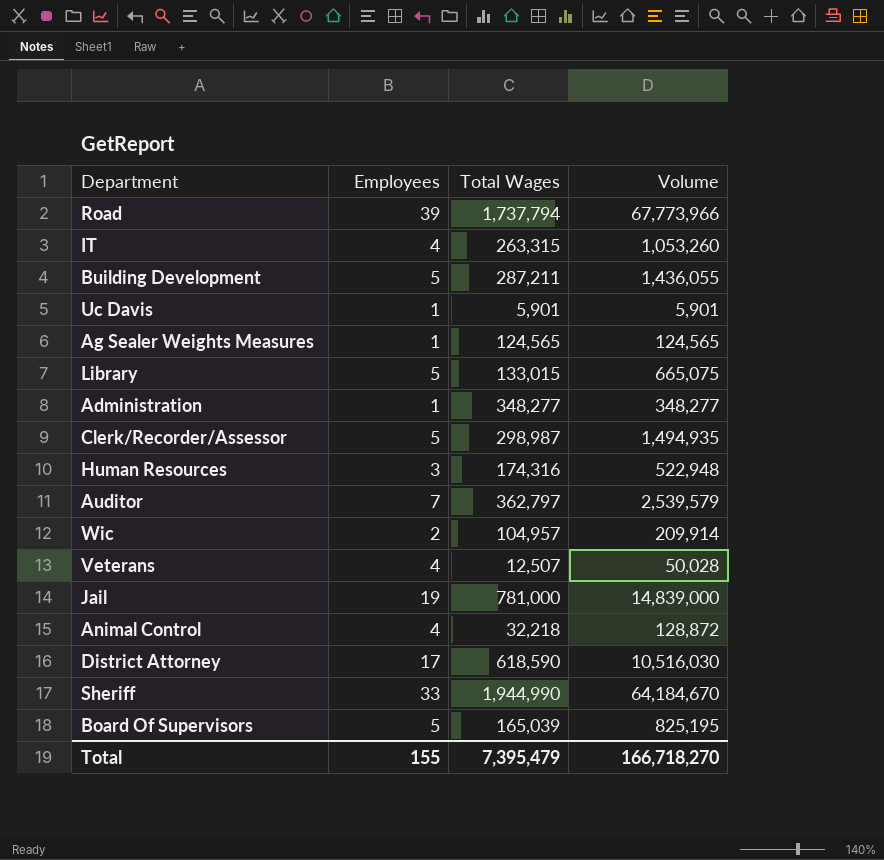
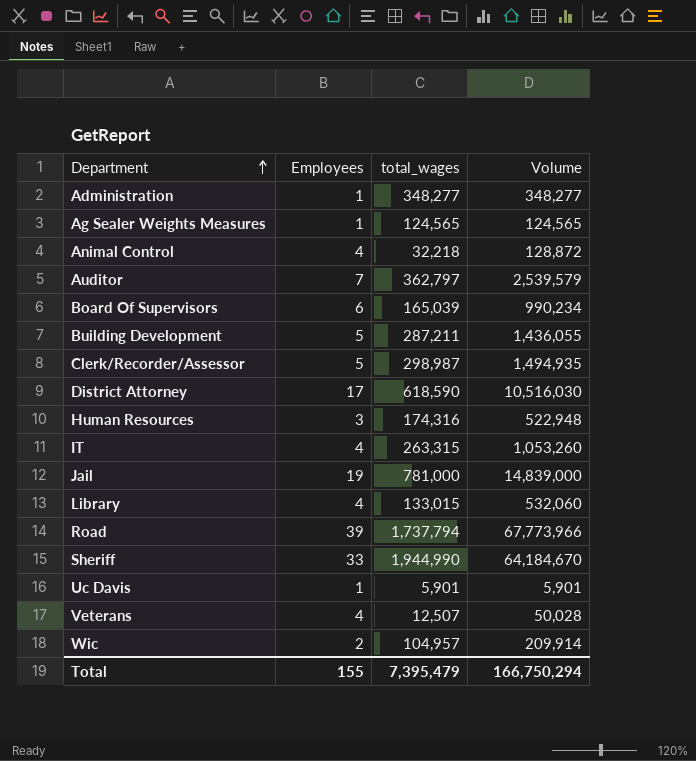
row order: none -> Department ascending
column name: Total Wages -> total_wages
Board Of Supervisors | Employees: 5 -> 6
Board Of Supervisors | Volume: 825,195 -> 990,234
Library | Employees: 5 -> 4
Library | Volume: 665,075 -> 532,060
Total | Volume: 166,718,270 -> 166,750,294

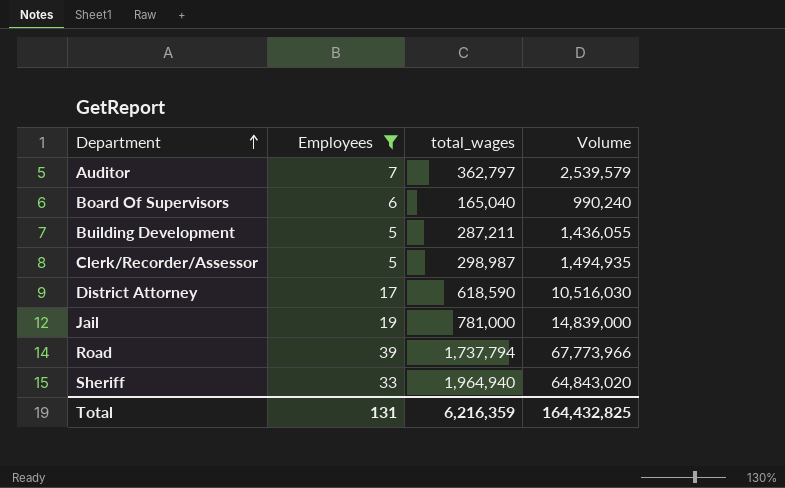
filter: none -> Employees >= 5
Board Of Supervisors | total_wages: 165,039 -> 165,040
Board Of Supervisors | Volume: 990,234 -> 990,240
Sheriff | total_wages: 1,944,990 -> 1,964,940
Sheriff | Volume: 64,184,670 -> 64,843,020
Total | Employees: 155 -> 131
Total | total_wages: 7,395,479 -> 6,216,359
Total | Volume: 166,750,294 -> 164,432,825

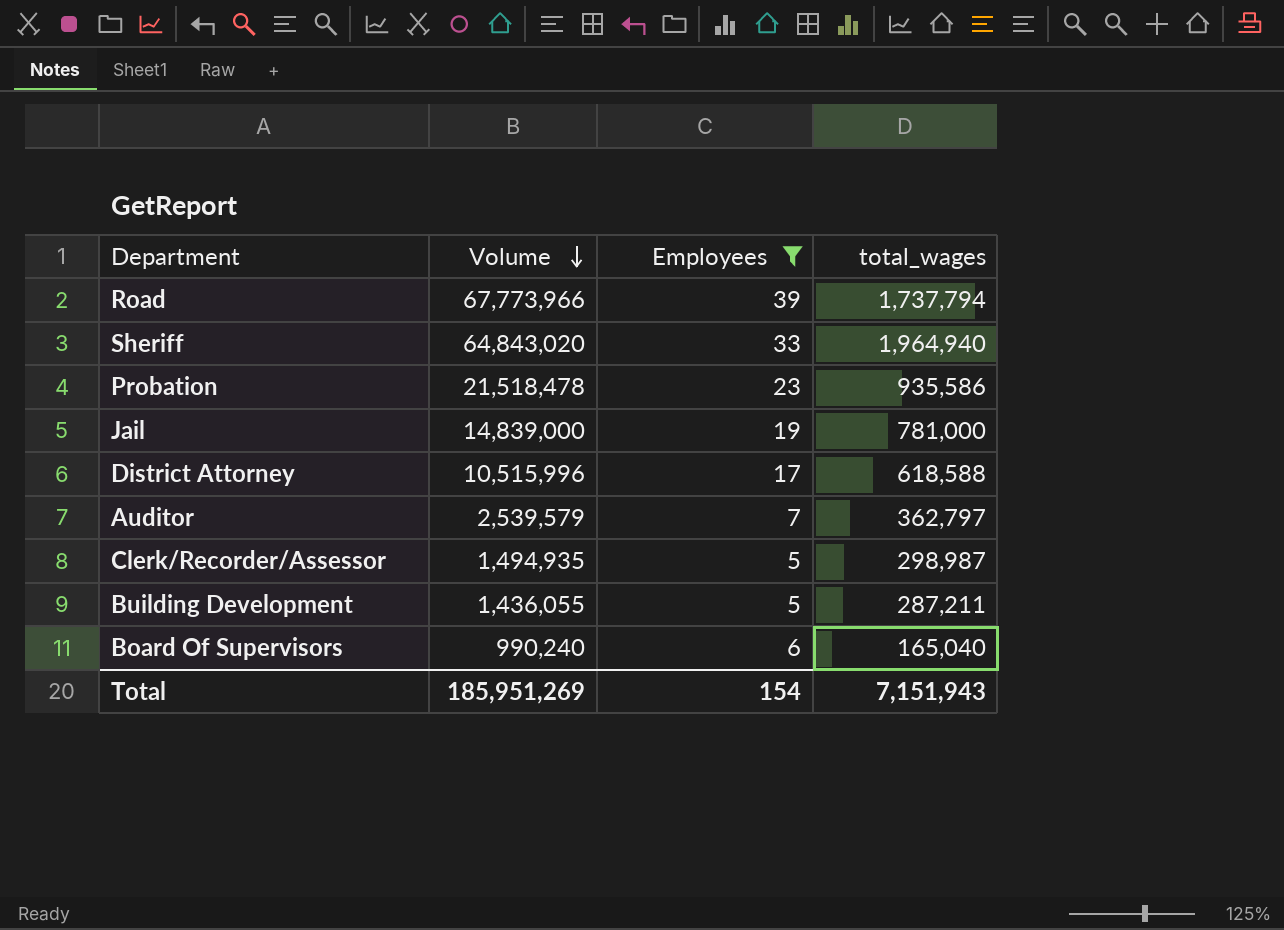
row order: Department ascending -> Volume descending
column Volume | position: 4 -> 2
row Probation: none -> 21,518,478 | 23 | 935,586
District Attorney | Volume: 10,516,030 -> 10,515,996
District Attorney | total_wages: 618,590 -> 618,588
Total | Volume: 164,432,825 -> 185,951,269
Total | Employees: 131 -> 154
Total | total_wages: 6,216,359 -> 7,151,943

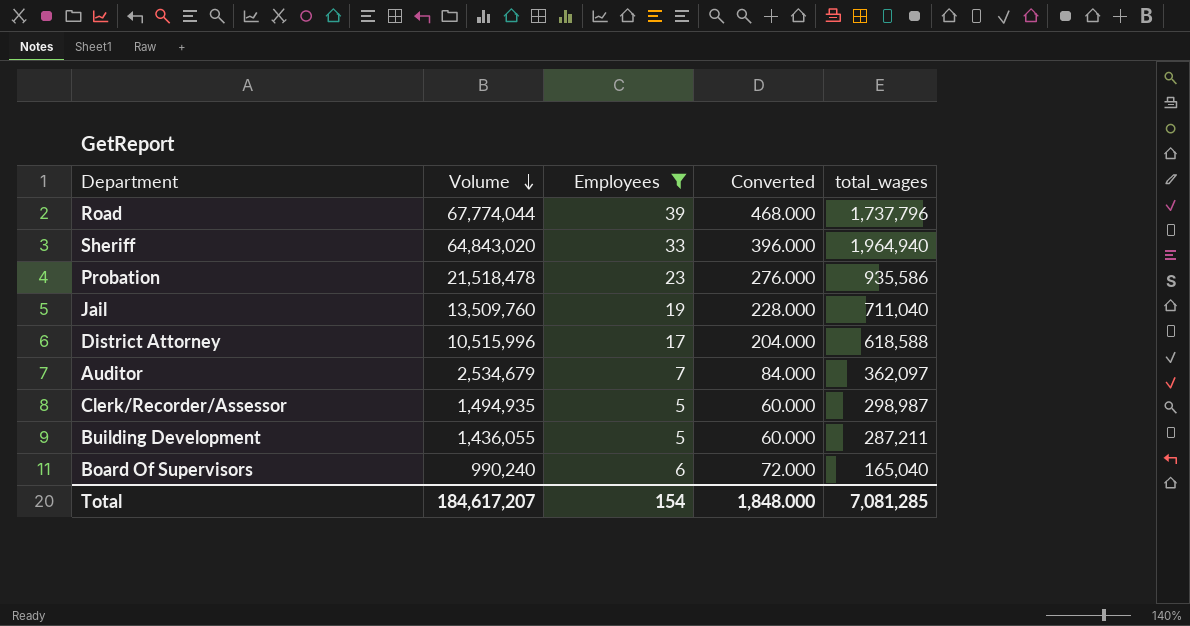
column Converted | formula: none -> [Employees] * 12
Road | Volume: 67,773,966 -> 67,774,044
Road | total_wages: 1,737,794 -> 1,737,796
Jail | Volume: 14,839,000 -> 13,509,760
Jail | total_wages: 781,000 -> 711,040
Auditor | Volume: 2,539,579 -> 2,534,679
Auditor | total_wages: 362,797 -> 362,097
Total | Volume: 185,951,269 -> 184,617,207
Total | total_wages: 7,151,943 -> 7,081,285

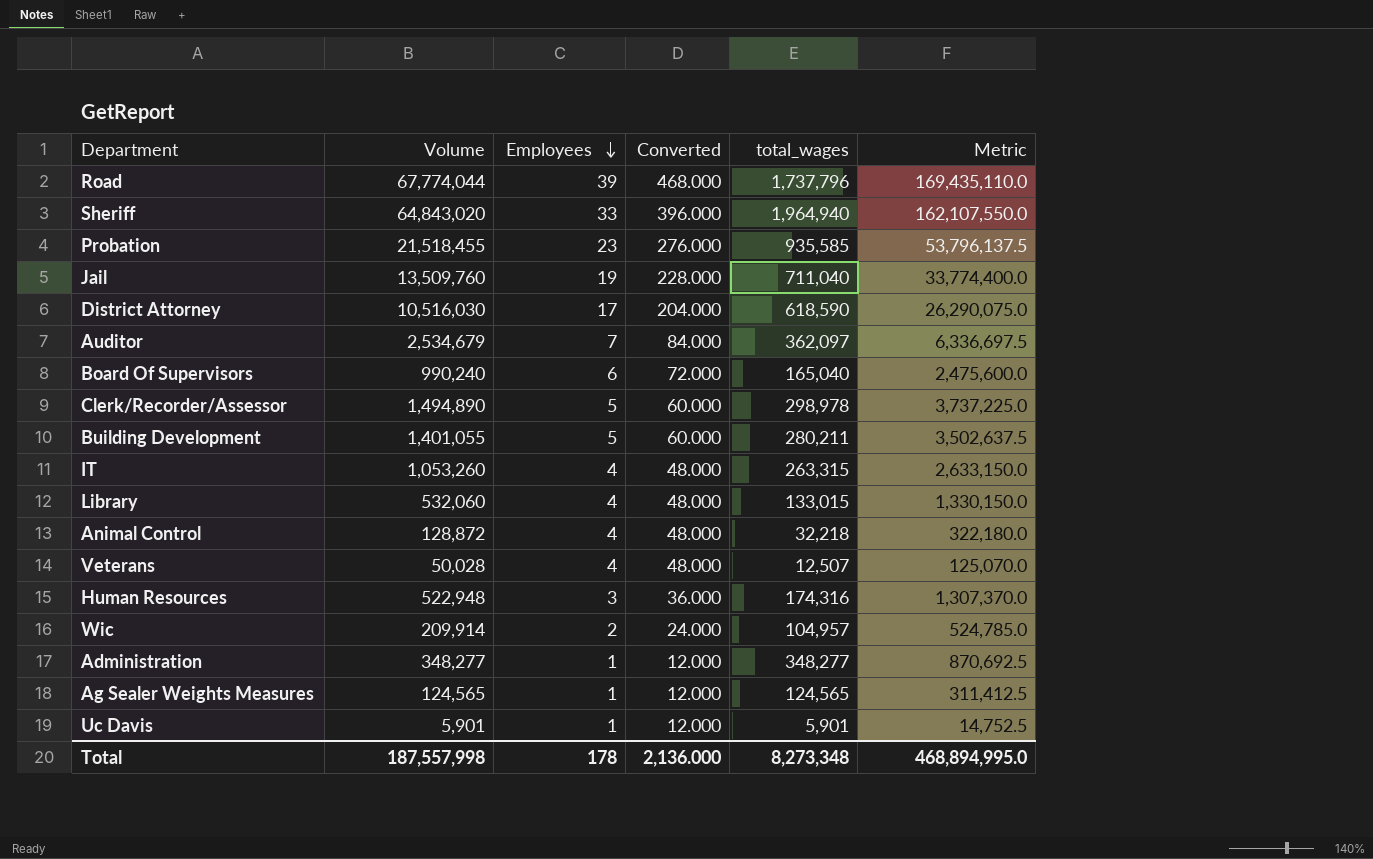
filter: Employees >= 5 -> none
row order: Volume descending -> Employees descending
column Metric | formula: none -> [Volume] * 2.5
Probation | Volume: 21,518,478 -> 21,518,455
Probation | total_wages: 935,586 -> 935,585
District Attorney | Volume: 10,515,996 -> 10,516,030
District Attorney | total_wages: 618,588 -> 618,590
Clerk/Recorder/Assessor | Volume: 1,494,935 -> 1,494,890
Clerk/Recorder/Assessor | total_wages: 298,987 -> 298,978
Building Development | Volume: 1,436,055 -> 1,401,055
Building Development | total_wages: 287,211 -> 280,211
Total | Volume: 184,617,207 -> 187,557,998
Total | Employees: 154 -> 178
Total | Converted: 1,848.000 -> 2,136.000
Total | total_wages: 7,081,285 -> 8,273,348

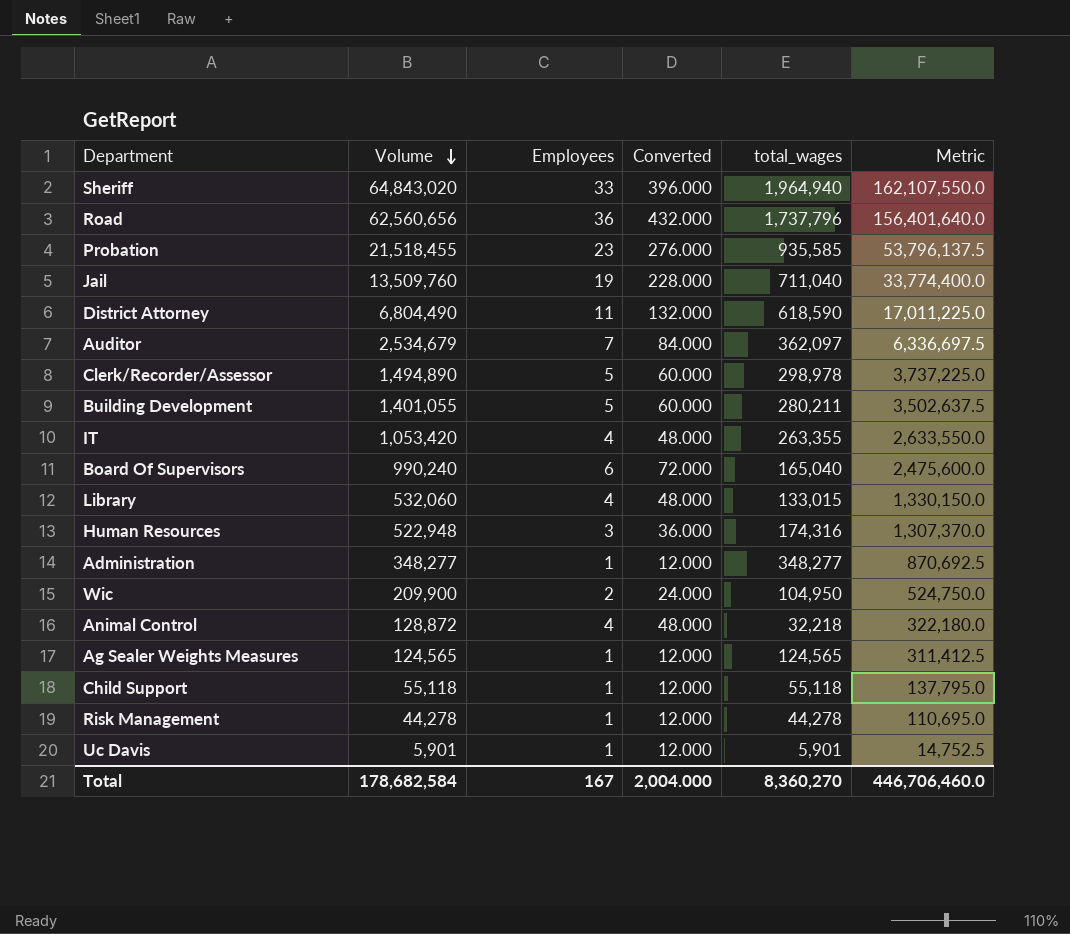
row order: Employees descending -> Volume descending
row Veterans: 50,028 | 4 | 48.000 | 12,507 | 125,070.0 -> none
Road | Volume: 67,774,044 -> 62,560,656
Road | Employees: 39 -> 36
Road | Converted: 468.000 -> 432.000
Road | Metric: 169,435,110.0 -> 156,401,640.0
District Attorney | Volume: 10,516,030 -> 6,804,490
District Attorney | Employees: 17 -> 11
District Attorney | Converted: 204.000 -> 132.000
District Attorney | Metric: 26,290,075.0 -> 17,011,225.0
IT | Volume: 1,053,260 -> 1,053,420
IT | total_wages: 263,315 -> 263,355
IT | Metric: 2,633,150.0 -> 2,633,550.0
Wic | Volume: 209,914 -> 209,900
Wic | total_wages: 104,957 -> 104,950
Wic | Metric: 524,785.0 -> 524,750.0
row Child Support: none -> 55,118 | 1 | 12.000 | 55,118 | 137,795.0
row Risk Management: none -> 44,278 | 1 | 12.000 | 44,278 | 110,695.0
Total | Volume: 187,557,998 -> 178,682,584
Total | Employees: 178 -> 167
Total | Converted: 2,136.000 -> 2,004.000
Total | total_wages: 8,273,348 -> 8,360,270
Total | Metric: 468,894,995.0 -> 446,706,460.0

